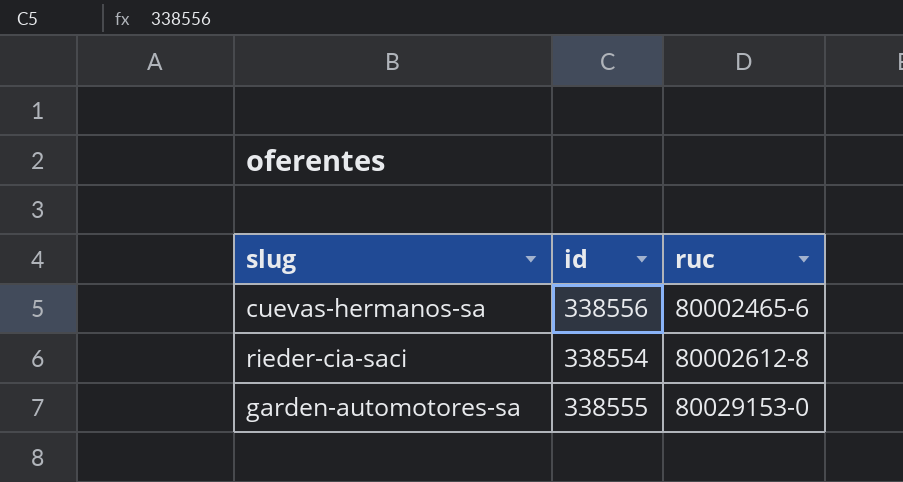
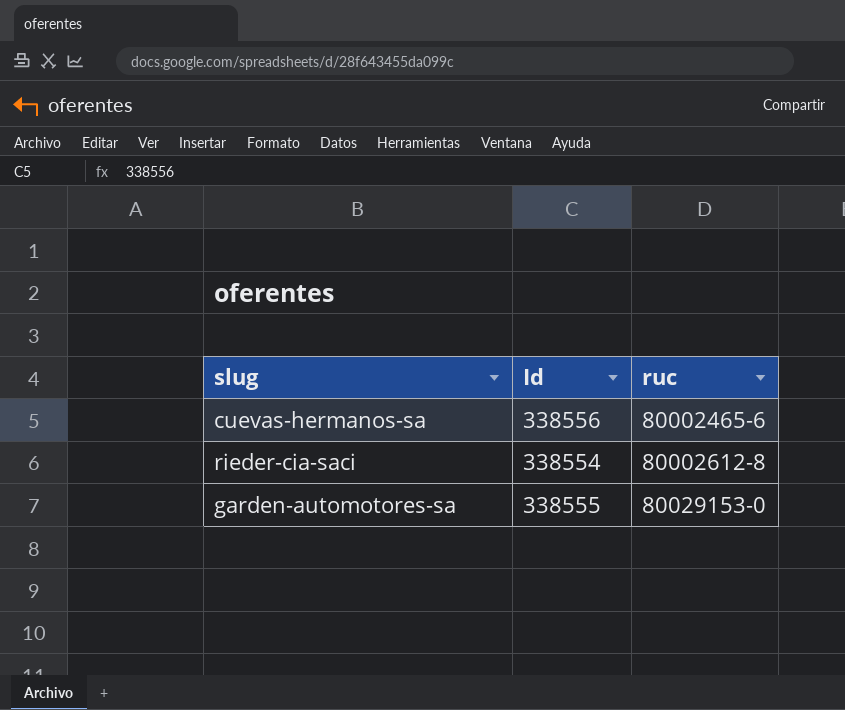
column name: id -> Id

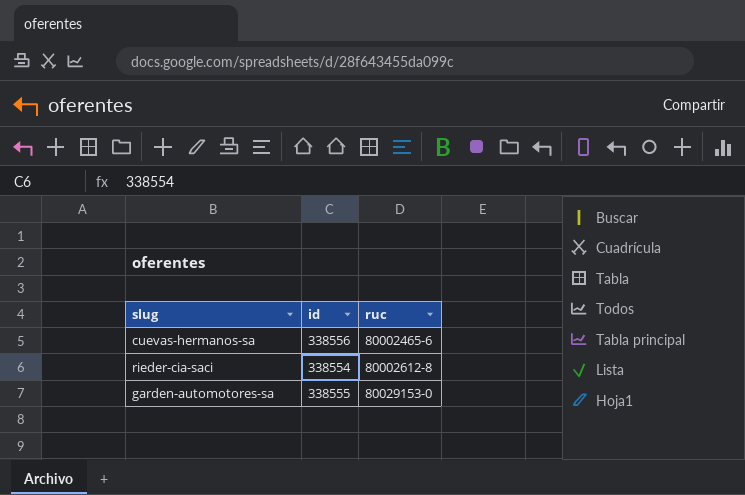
column name: Id -> id

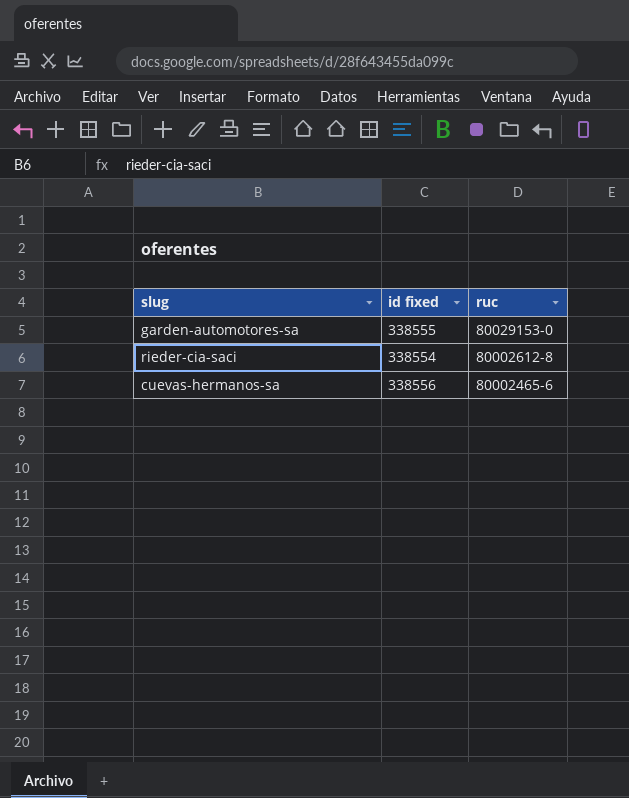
row order: ruc ascending -> ruc descending
column name: id -> id fixed

